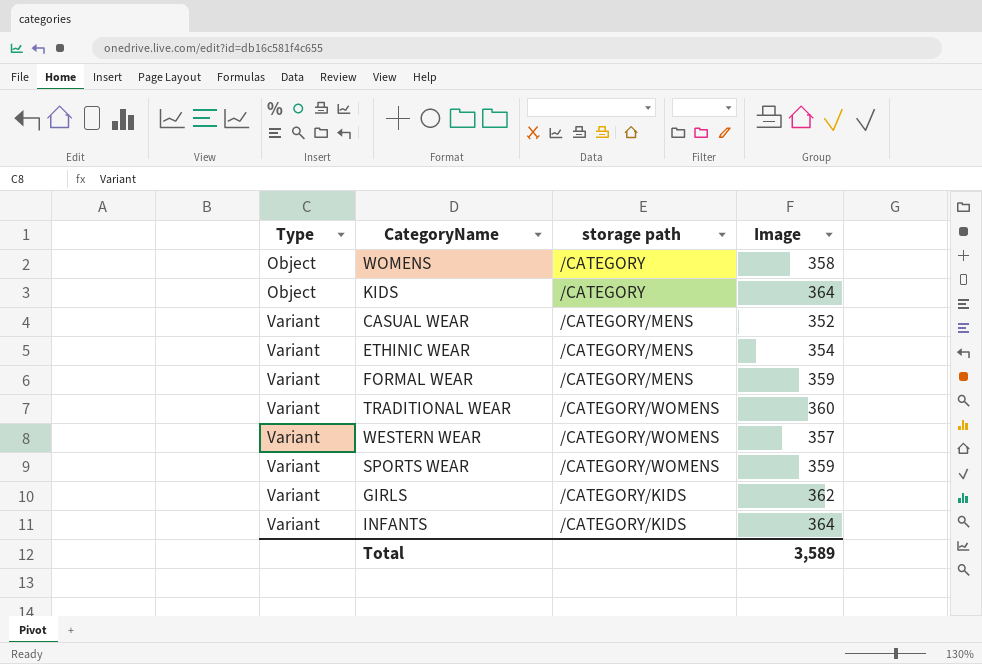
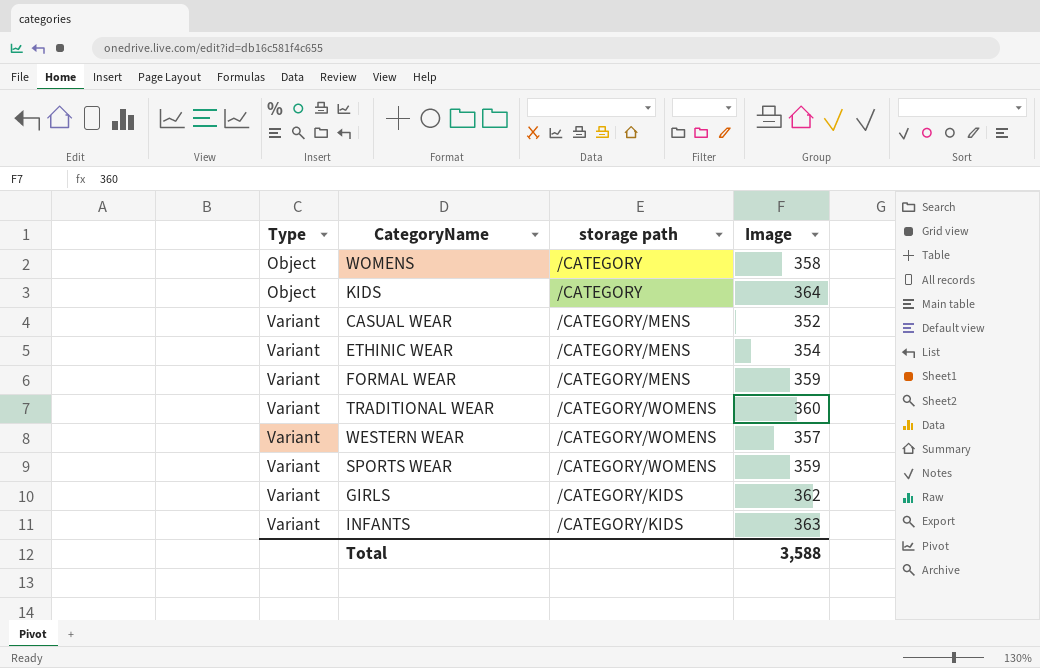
INFANTS | Image: 364 -> 363
Total | Image: 3,589 -> 3,588

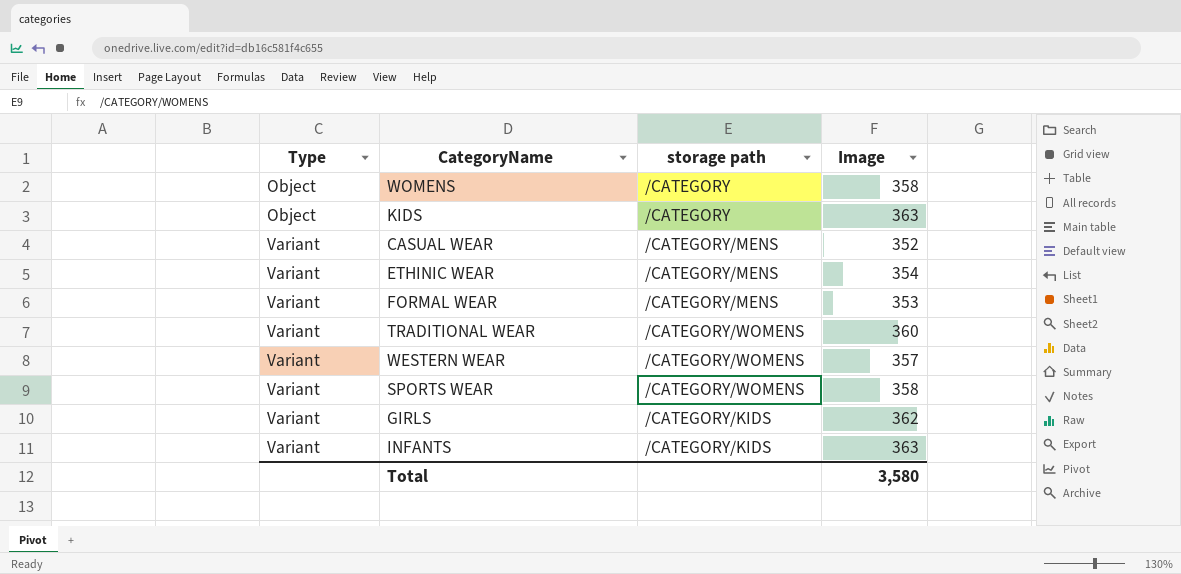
KIDS | Image: 364 -> 363
FORMAL WEAR | Image: 359 -> 353
SPORTS WEAR | Image: 359 -> 358
Total | Image: 3,588 -> 3,580

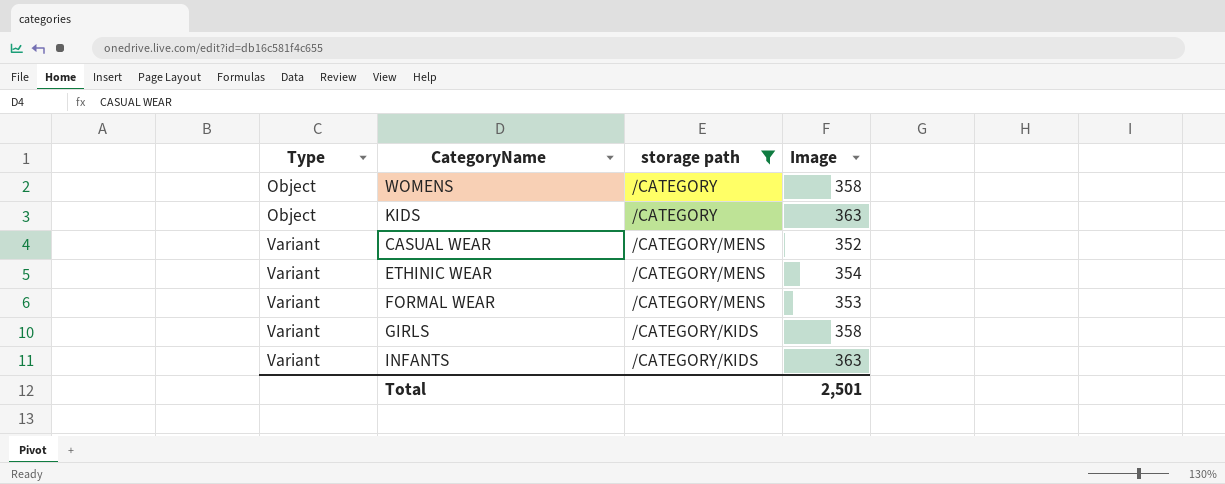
filter: none -> storage path != /CATEGORY/WOMENS
GIRLS | Image: 362 -> 358
Total | Image: 3,580 -> 2,501

